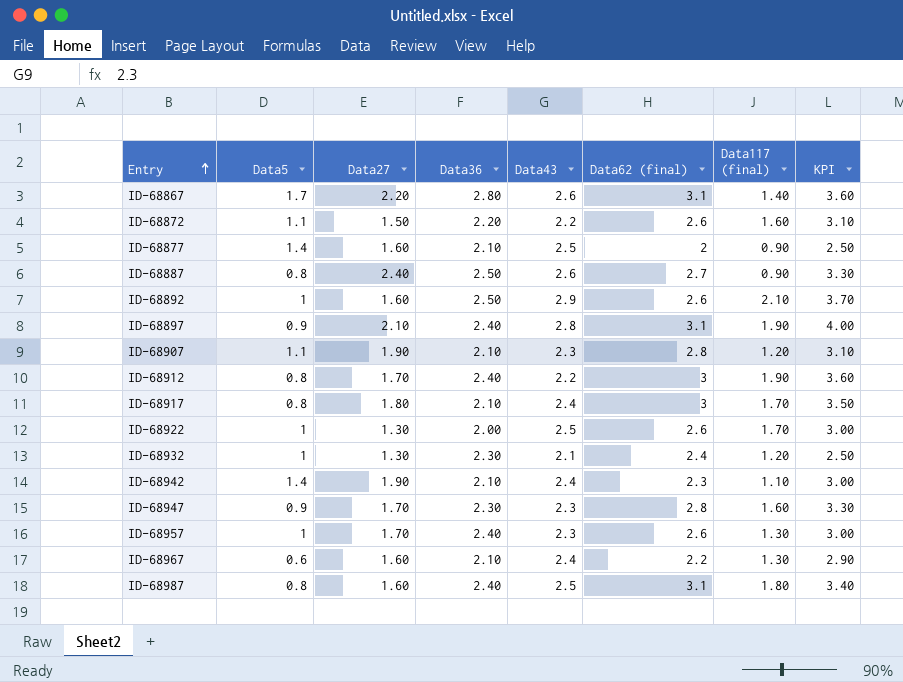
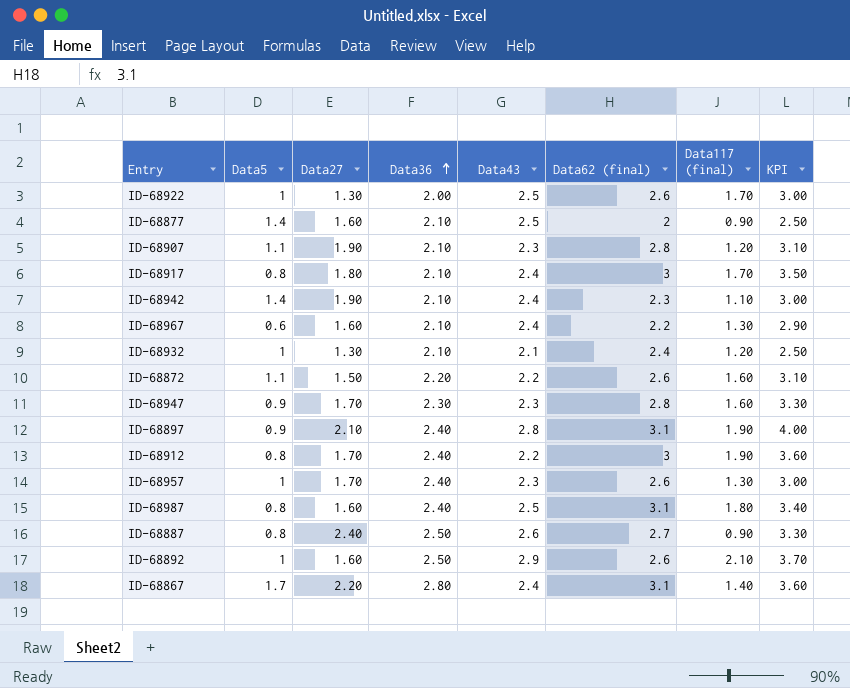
row order: Entry ascending -> Data36 ascending
ID-68932 | Data36: 2.30 -> 2.10
ID-68867 | Data43: 2.6 -> 2.4

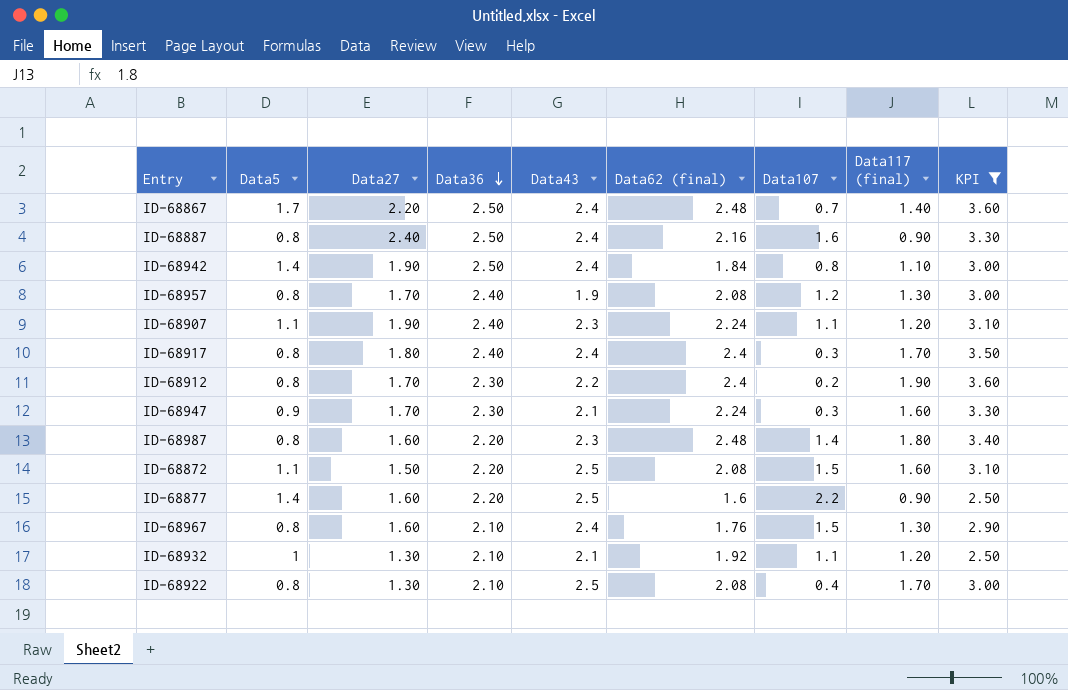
filter: none -> KPI <= 3.60
row order: Data36 ascending -> Data36 descending
column Data107 | position: none -> 7
ID-68867 | Data36: 2.80 -> 2.50
ID-68867 | Data62 (final): 3.1 -> 2.48
ID-68887 | Data43: 2.6 -> 2.4
ID-68887 | Data62 (final): 2.7 -> 2.16
ID-68942 | Data36: 2.10 -> 2.50
ID-68942 | Data62 (final): 2.3 -> 1.84
ID-68957 | Data5: 1 -> 0.8
ID-68957 | Data43: 2.3 -> 1.9
ID-68957 | Data62 (final): 2.6 -> 2.08
ID-68907 | Data36: 2.10 -> 2.40
ID-68907 | Data62 (final): 2.8 -> 2.24
ID-68917 | Data36: 2.10 -> 2.40
ID-68917 | Data62 (final): 3 -> 2.4
ID-68912 | Data36: 2.40 -> 2.30
ID-68912 | Data62 (final): 3 -> 2.4
ID-68947 | Data43: 2.3 -> 2.1
ID-68947 | Data62 (final): 2.8 -> 2.24
ID-68987 | Data36: 2.40 -> 2.20
ID-68987 | Data43: 2.5 -> 2.3
ID-68987 | Data62 (final): 3.1 -> 2.48
ID-68872 | Data43: 2.2 -> 2.5
ID-68872 | Data62 (final): 2.6 -> 2.08
ID-68877 | Data36: 2.10 -> 2.20
ID-68877 | Data62 (final): 2 -> 1.6
ID-68967 | Data5: 0.6 -> 0.8
ID-68967 | Data62 (final): 2.2 -> 1.76
ID-68932 | Data62 (final): 2.4 -> 1.92
ID-68922 | Data5: 1 -> 0.8
ID-68922 | Data36: 2.00 -> 2.10
ID-68922 | Data62 (final): 2.6 -> 2.08

